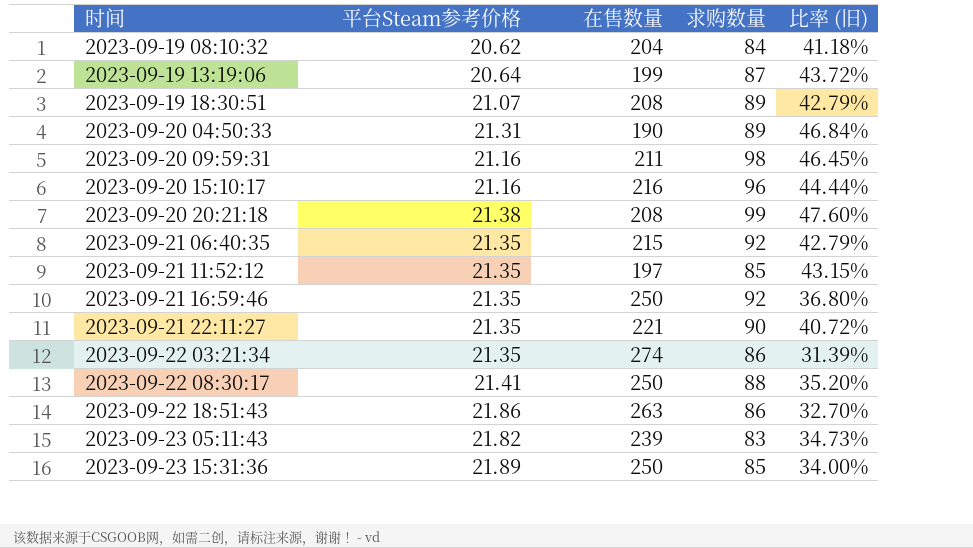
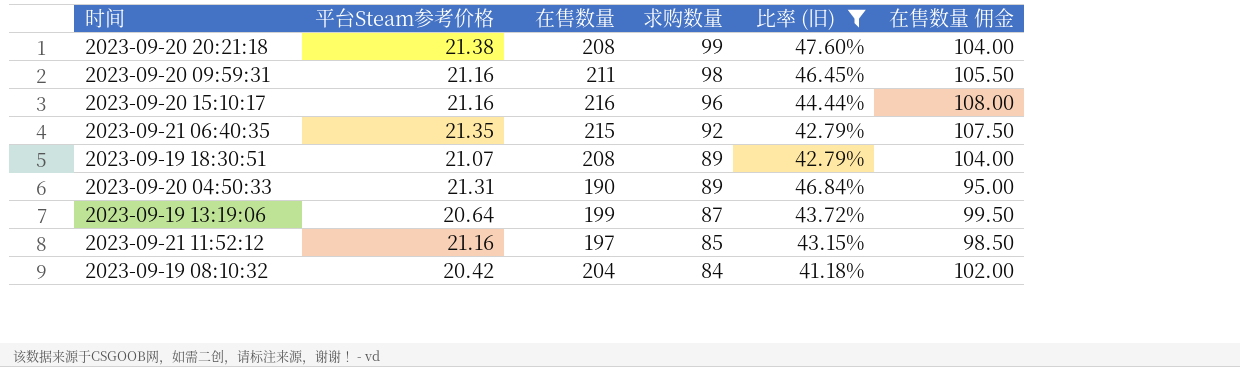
filter: none -> 比率 (旧) >= 41.18%
row order: 时间 ascending -> 求购数量 descending
column 在售数量 佣金 | formula: none -> [在售数量] * 0.5
2023-09-21 11:52:12 | 平台Steam参考价格: 21.35 -> 21.16
2023-09-19 08:10:32 | 平台Steam参考价格: 20.62 -> 20.42

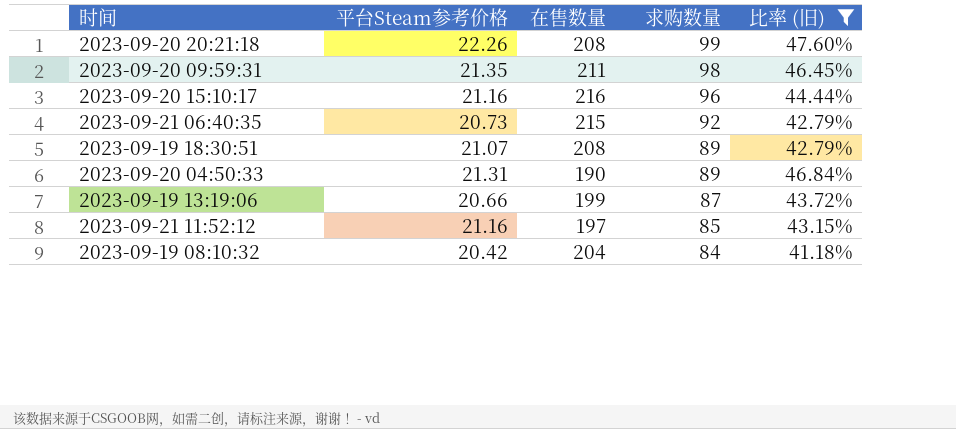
column 在售数量 佣金 | formula: [在售数量] * 0.5 -> none
2023-09-20 20:21:18 | 平台Steam参考价格: 21.38 -> 22.26
2023-09-20 09:59:31 | 平台Steam参考价格: 21.16 -> 21.35
2023-09-21 06:40:35 | 平台Steam参考价格: 21.35 -> 20.73
2023-09-19 13:19:06 | 平台Steam参考价格: 20.64 -> 20.66

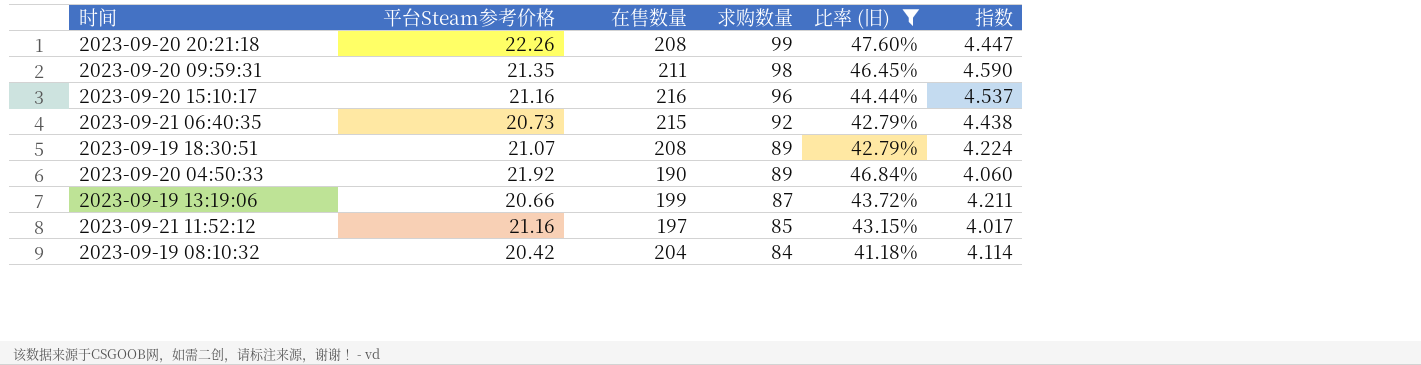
column 指数 | formula: none -> [求购数量] / [平台Steam参考价格]
2023-09-20 04:50:33 | 平台Steam参考价格: 21.31 -> 21.92

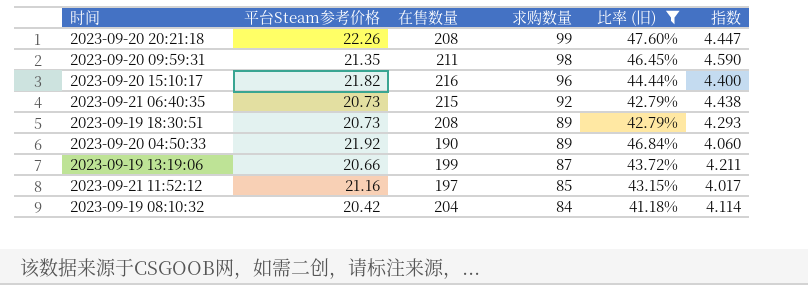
2023-09-20 15:10:17 | 平台Steam参考价格: 21.16 -> 21.82
2023-09-20 15:10:17 | 指数: 4.537 -> 4.400
2023-09-19 18:30:51 | 平台Steam参考价格: 21.07 -> 20.73
2023-09-19 18:30:51 | 指数: 4.224 -> 4.293

